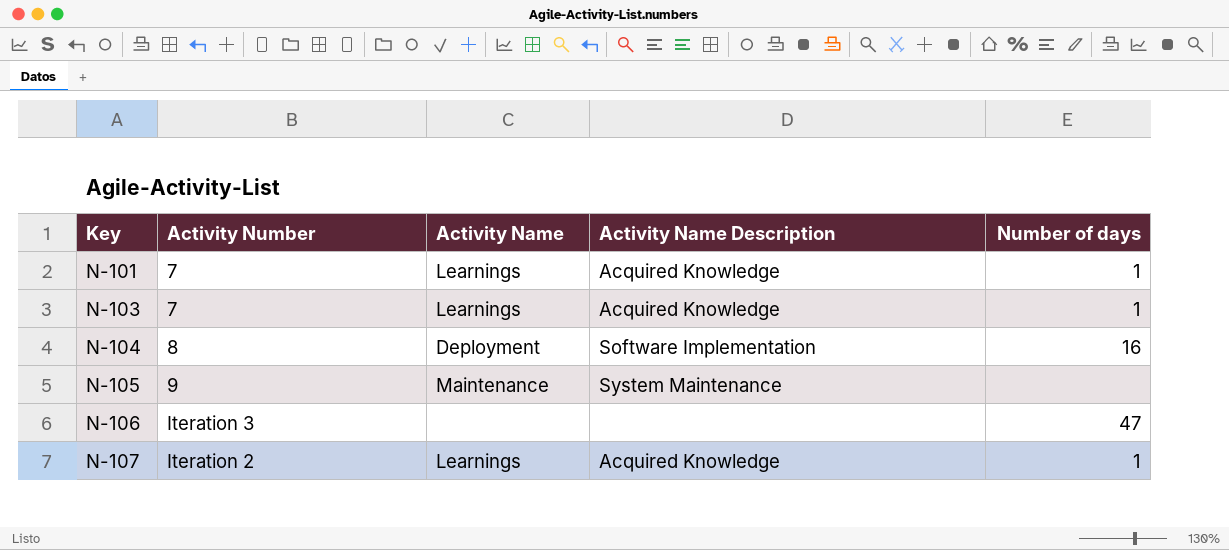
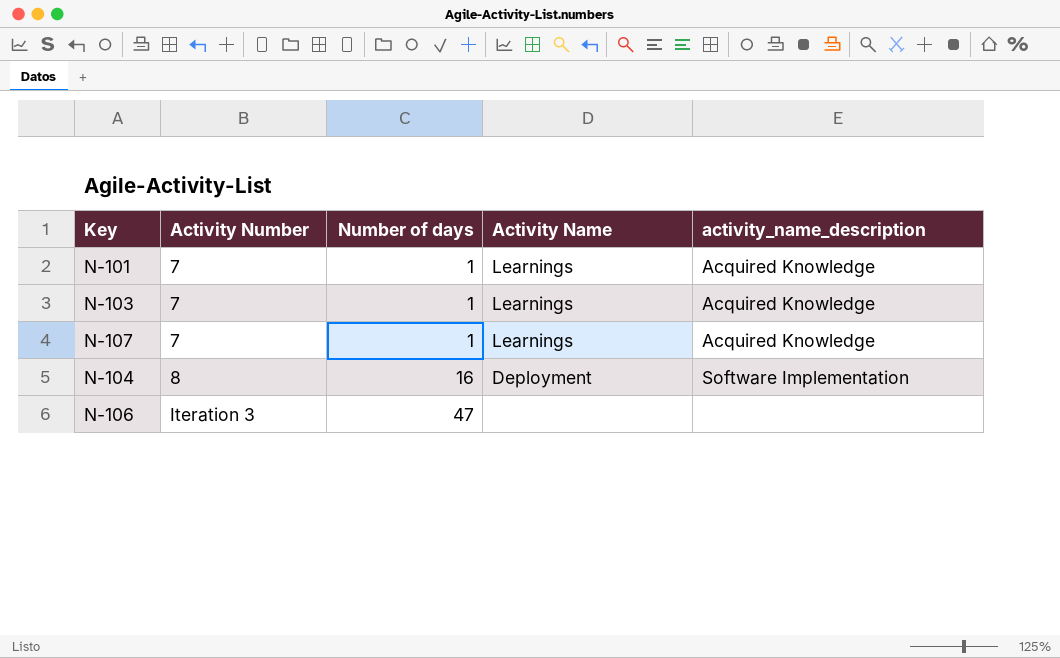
row order: Key ascending -> Activity Number ascending
column Number of days | position: 5 -> 3
column name: Activity Name Description -> activity_name_description
row N-105: 9 | Maintenance | System Maintenance | none -> none
N-107 | Activity Number: Iteration 2 -> 7

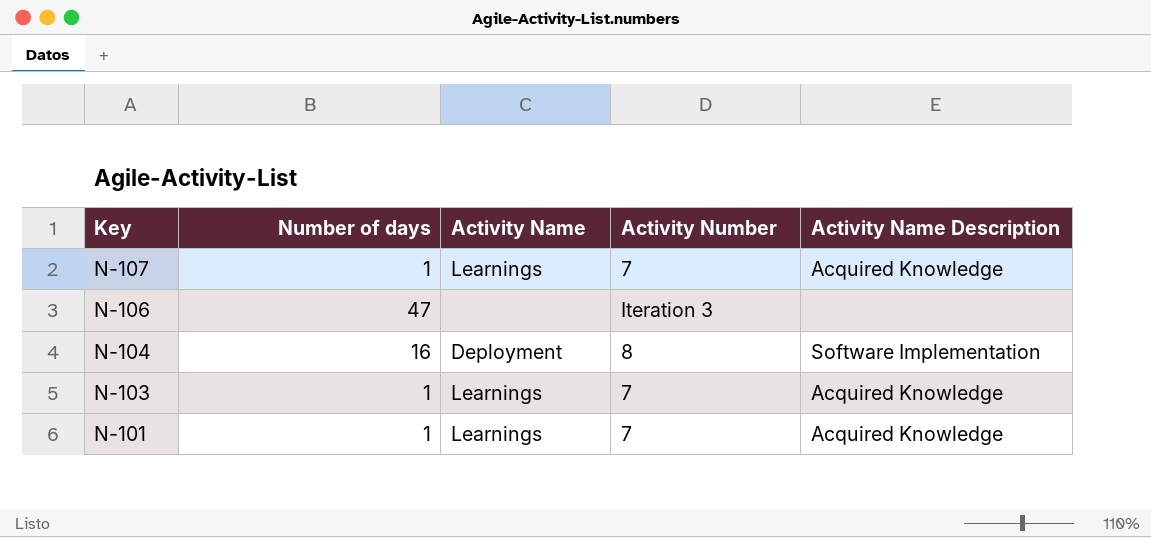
row order: Activity Number ascending -> Key descending
column Activity Number | position: 2 -> 4
column name: activity_name_description -> Activity Name Description

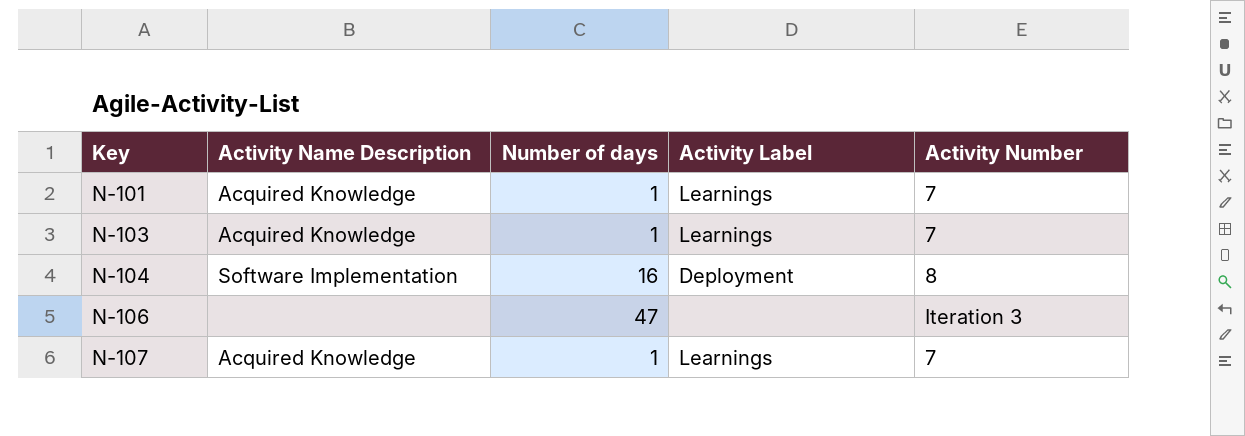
row order: Key descending -> Key ascending
column Activity Name Description | position: 5 -> 2
column name: Activity Name -> Activity Label

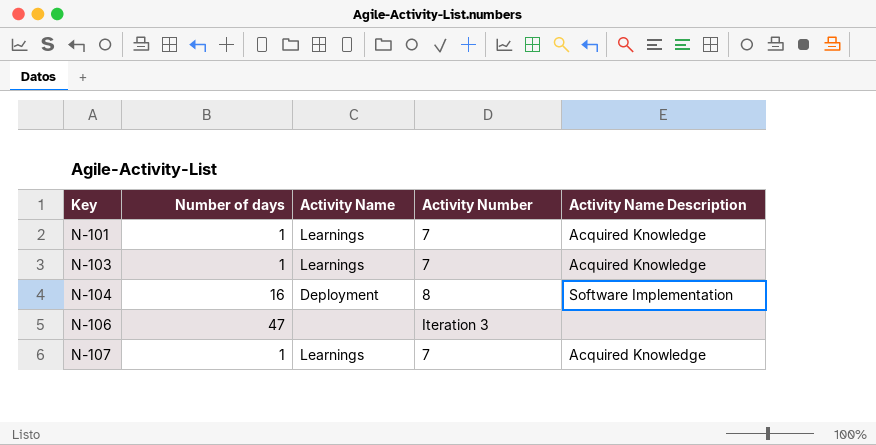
column name: Activity Label -> Activity Name
column Activity Name Description | position: 2 -> 5

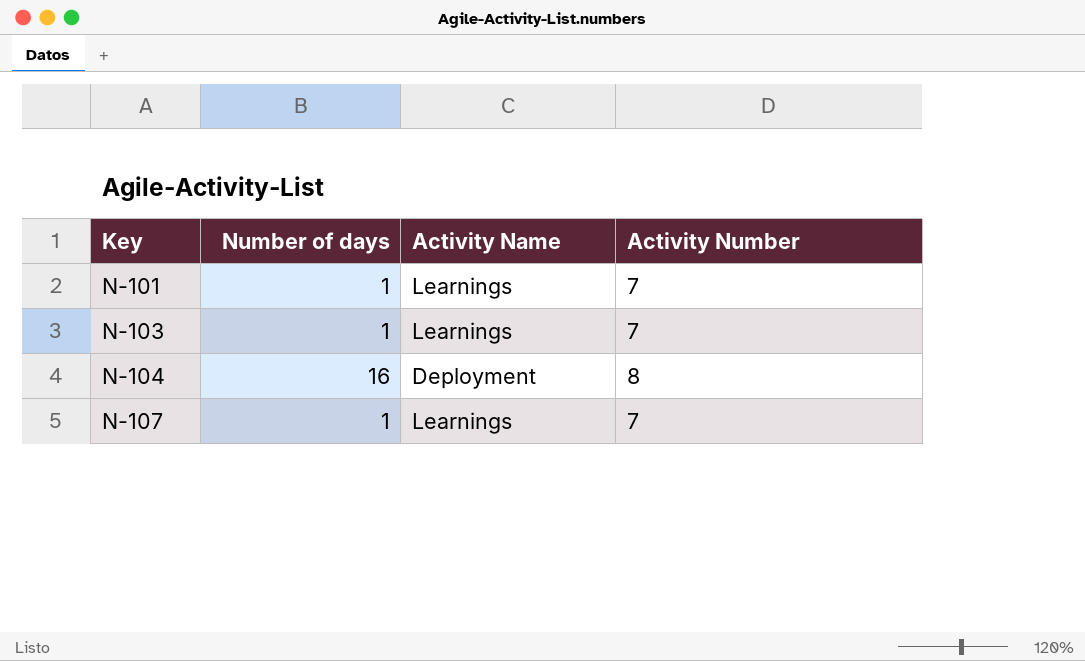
column Activity Name Description | position: 5 -> none
row N-106: 47 | none | Iteration 3 | none -> none

